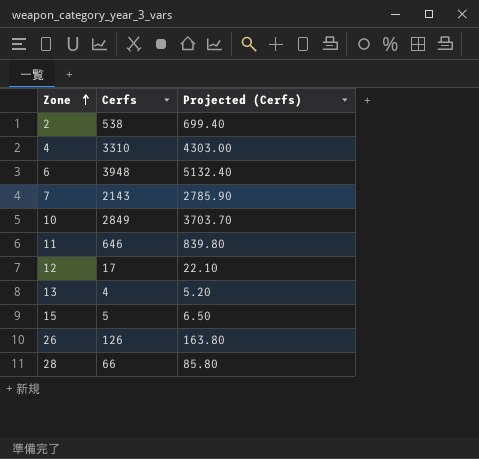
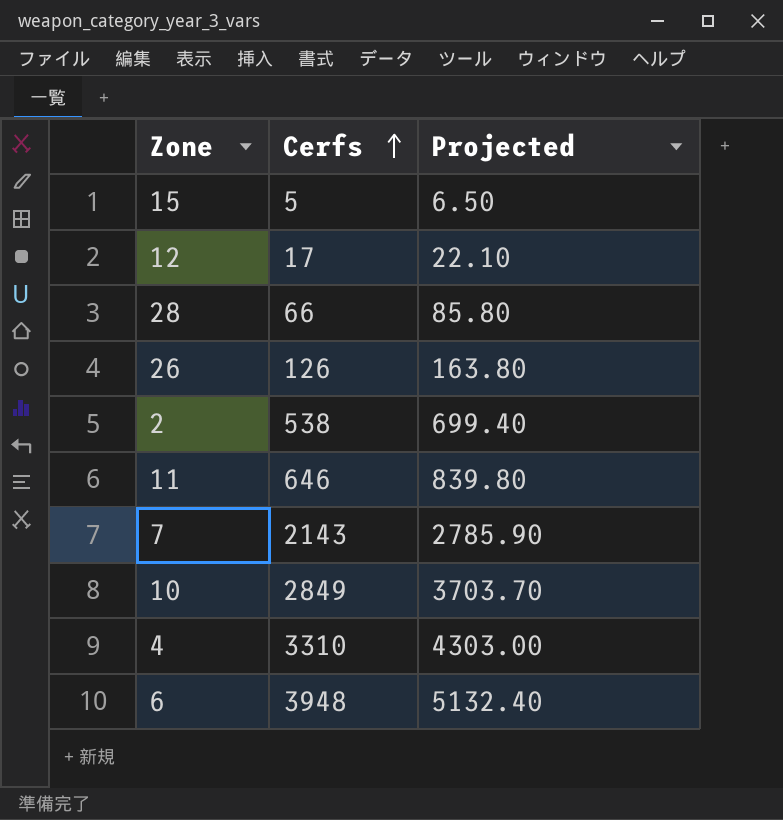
row order: Zone ascending -> Cerfs ascending
column name: Projected (Cerfs) -> Projected
row 13: 4 | 5.20 -> none

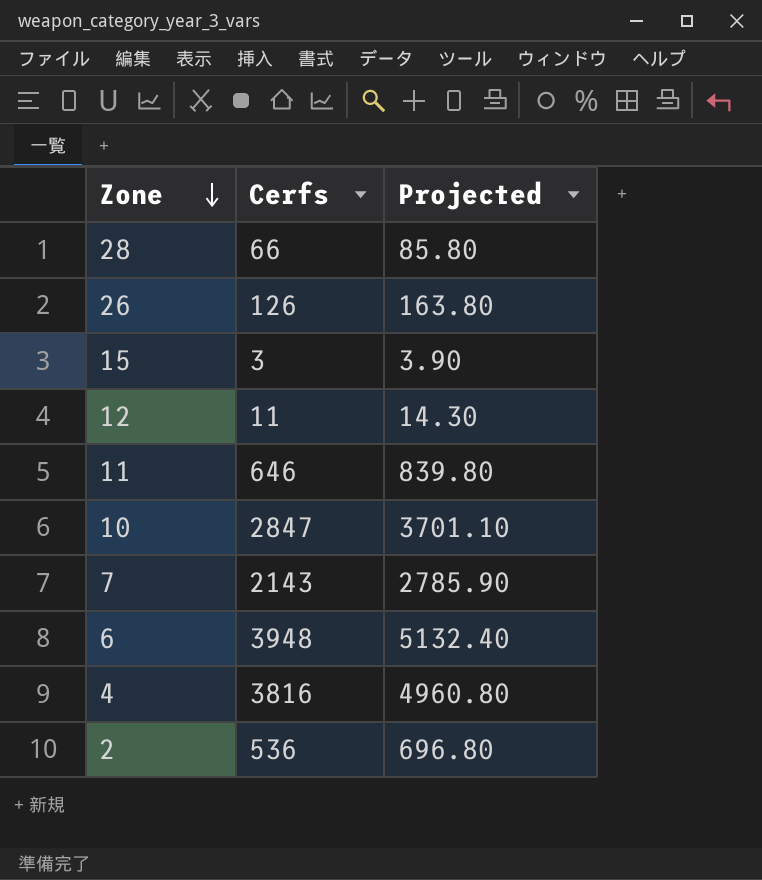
row order: Cerfs ascending -> Zone descending
15 | Cerfs: 5 -> 3
15 | Projected: 6.50 -> 3.90
12 | Cerfs: 17 -> 11
12 | Projected: 22.10 -> 14.30
10 | Cerfs: 2849 -> 2847
10 | Projected: 3703.70 -> 3701.10
4 | Cerfs: 3310 -> 3816
4 | Projected: 4303.00 -> 4960.80
2 | Cerfs: 538 -> 536
2 | Projected: 699.40 -> 696.80

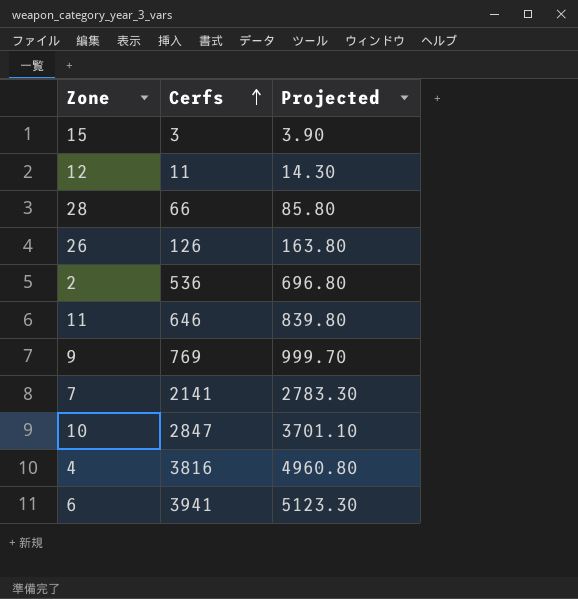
row order: Zone descending -> Cerfs ascending
row 9: none -> 769 | 999.70
7 | Cerfs: 2143 -> 2141
7 | Projected: 2785.90 -> 2783.30
6 | Cerfs: 3948 -> 3941
6 | Projected: 5132.40 -> 5123.30

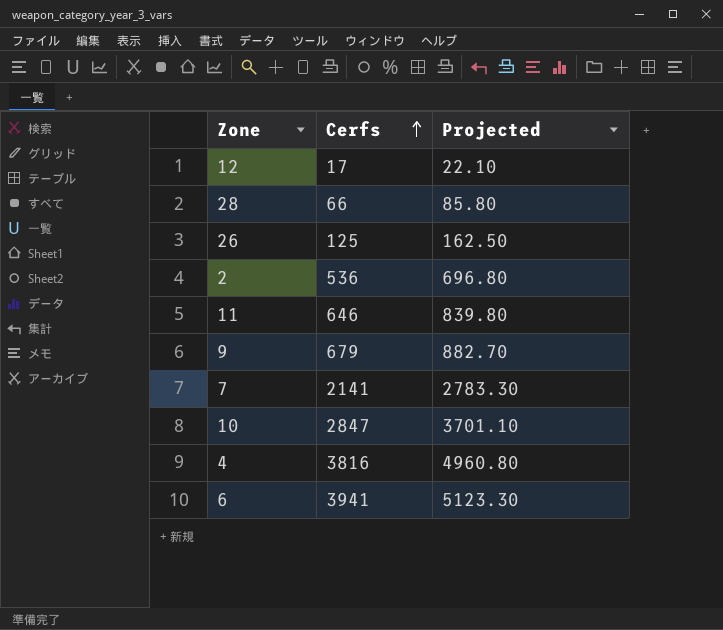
row 15: 3 | 3.90 -> none
12 | Cerfs: 11 -> 17
12 | Projected: 14.30 -> 22.10
26 | Cerfs: 126 -> 125
26 | Projected: 163.80 -> 162.50
9 | Cerfs: 769 -> 679
9 | Projected: 999.70 -> 882.70

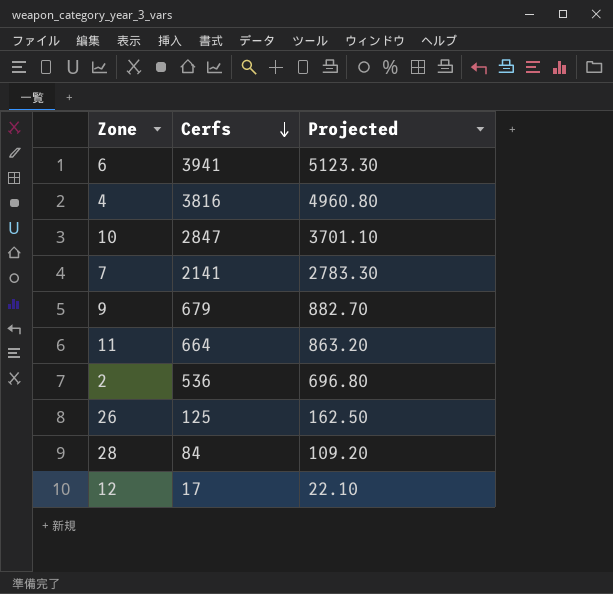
row order: Cerfs ascending -> Cerfs descending
11 | Cerfs: 646 -> 664
11 | Projected: 839.80 -> 863.20
28 | Cerfs: 66 -> 84
28 | Projected: 85.80 -> 109.20

